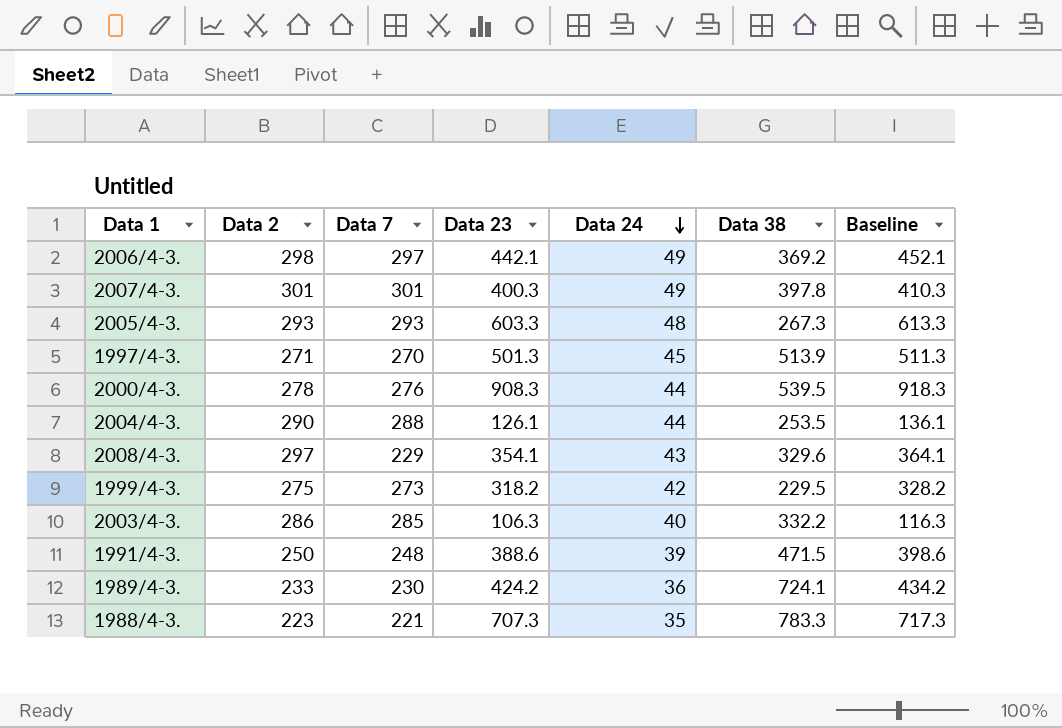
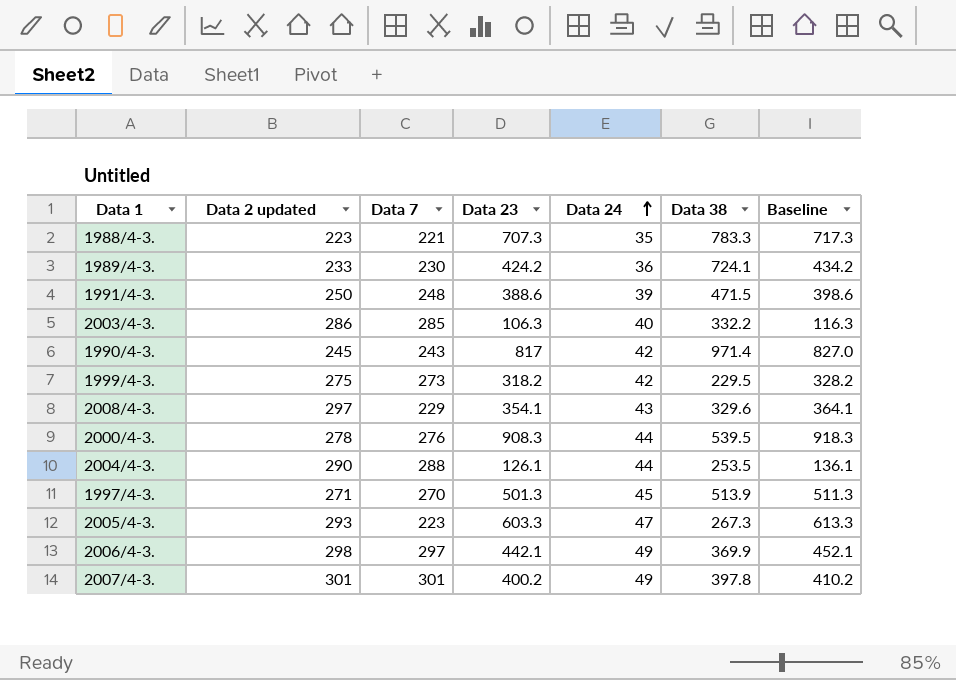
row order: Data 24 descending -> Data 24 ascending
column name: Data 2 -> Data 2 updated
row 1990/4-3.: none -> 245 | 243 | 817 | 42 | 971.4 | 827.0
2005/4-3. | Data 7: 293 -> 223
2005/4-3. | Data 24: 48 -> 47
2006/4-3. | Data 38: 369.2 -> 369.9
2007/4-3. | Data 23: 400.3 -> 400.2
2007/4-3. | Baseline: 410.3 -> 410.2

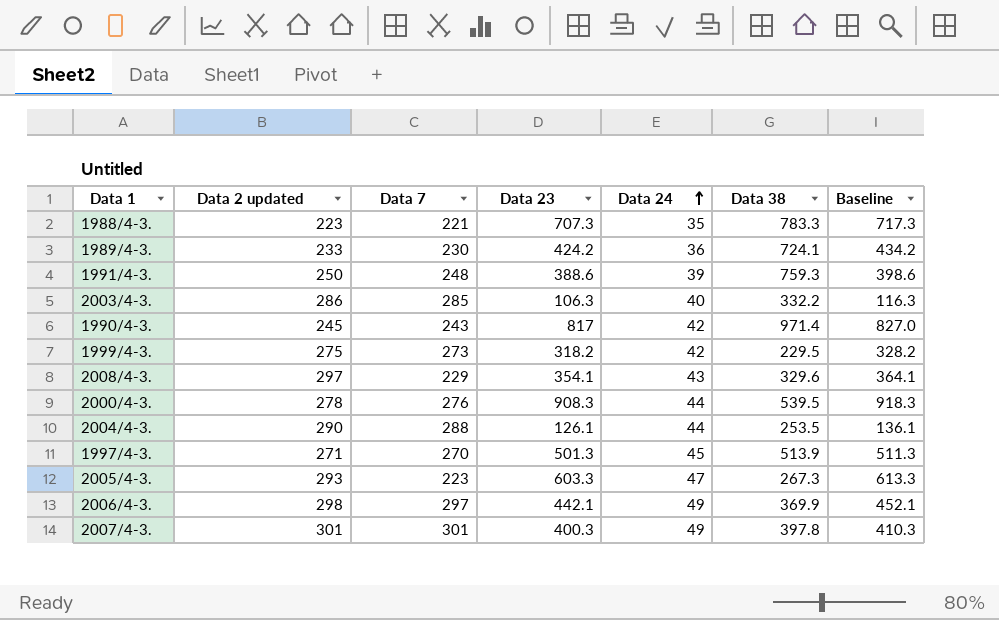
1991/4-3. | Data 38: 471.5 -> 759.3
2007/4-3. | Data 23: 400.2 -> 400.3
2007/4-3. | Baseline: 410.2 -> 410.3

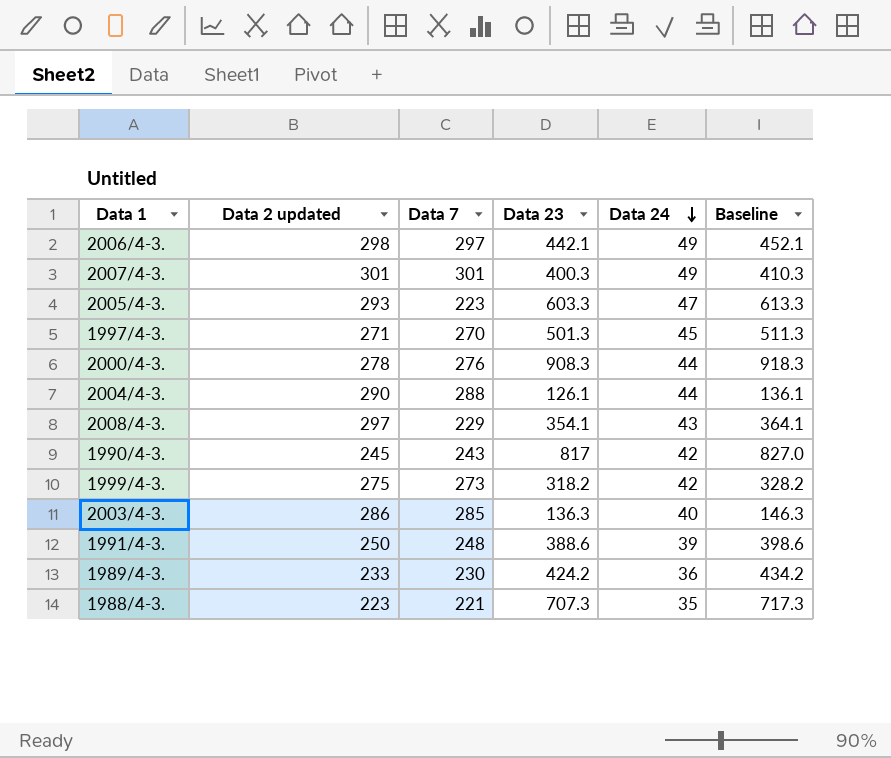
row order: Data 24 ascending -> Data 24 descending
column Data 38 | position: 6 -> none
2003/4-3. | Data 23: 106.3 -> 136.3
2003/4-3. | Baseline: 116.3 -> 146.3

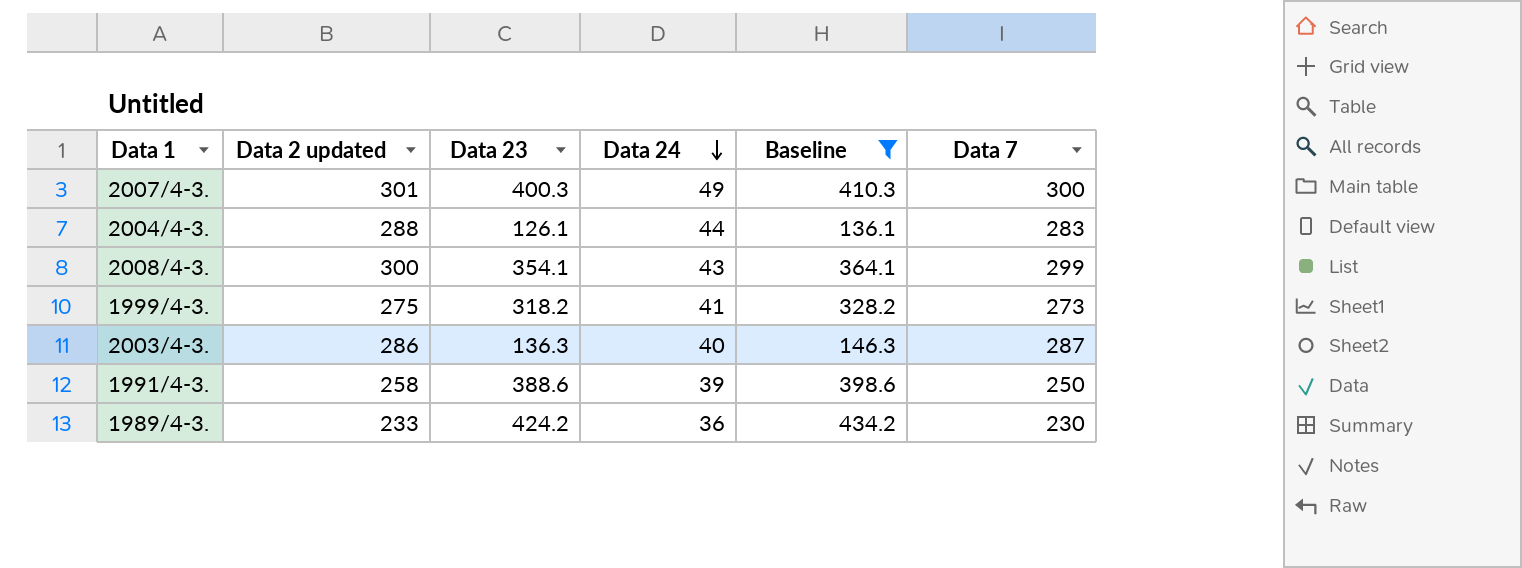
filter: none -> Baseline <= 434.2
column Data 7 | position: 3 -> 6
2007/4-3. | Data 7: 301 -> 300
2004/4-3. | Data 2 updated: 290 -> 288
2004/4-3. | Data 7: 288 -> 283
2008/4-3. | Data 2 updated: 297 -> 300
2008/4-3. | Data 7: 229 -> 299
1999/4-3. | Data 24: 42 -> 41
2003/4-3. | Data 7: 285 -> 287
1991/4-3. | Data 2 updated: 250 -> 258
1991/4-3. | Data 7: 248 -> 250

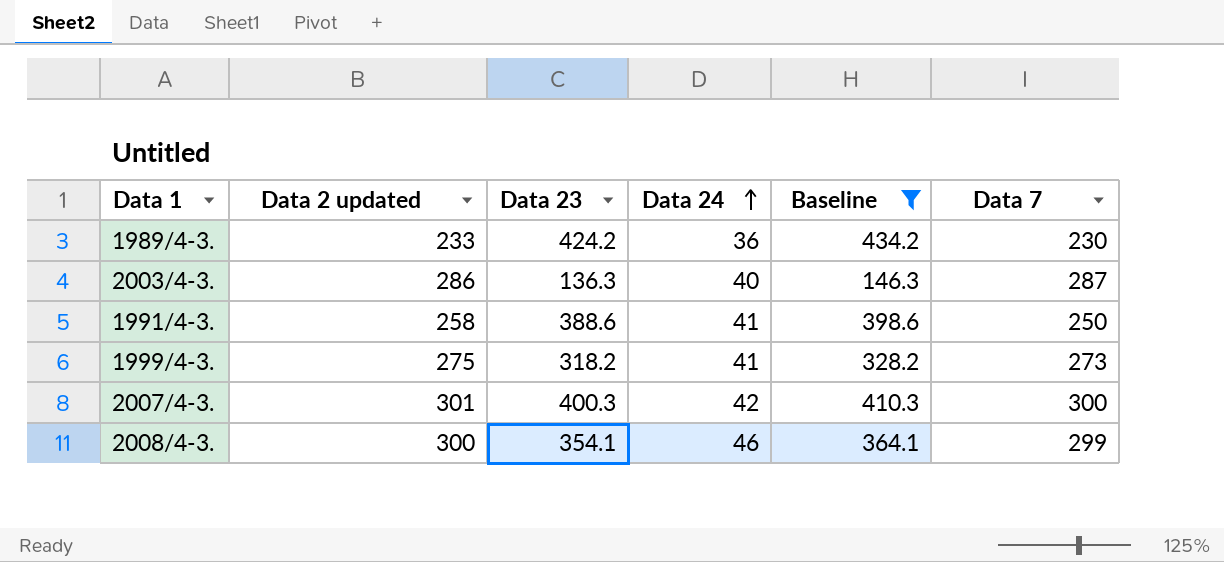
row order: Data 24 descending -> Data 24 ascending
row 2004/4-3.: 288 | 126.1 | 44 | 136.1 | 283 -> none
1991/4-3. | Data 24: 39 -> 41
2007/4-3. | Data 24: 49 -> 42
2008/4-3. | Data 24: 43 -> 46

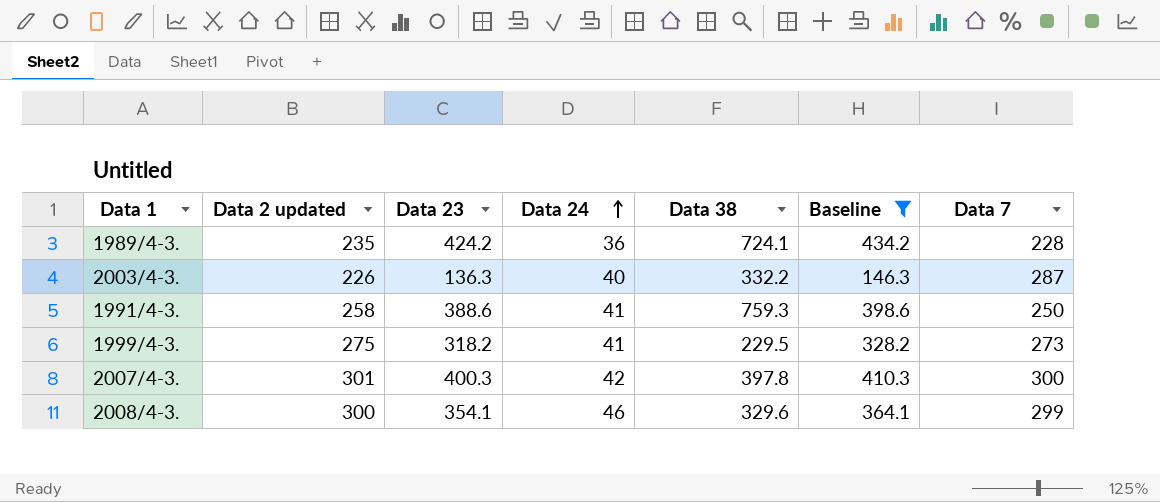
column Data 38 | position: none -> 5
1989/4-3. | Data 2 updated: 233 -> 235
1989/4-3. | Data 7: 230 -> 228
2003/4-3. | Data 2 updated: 286 -> 226

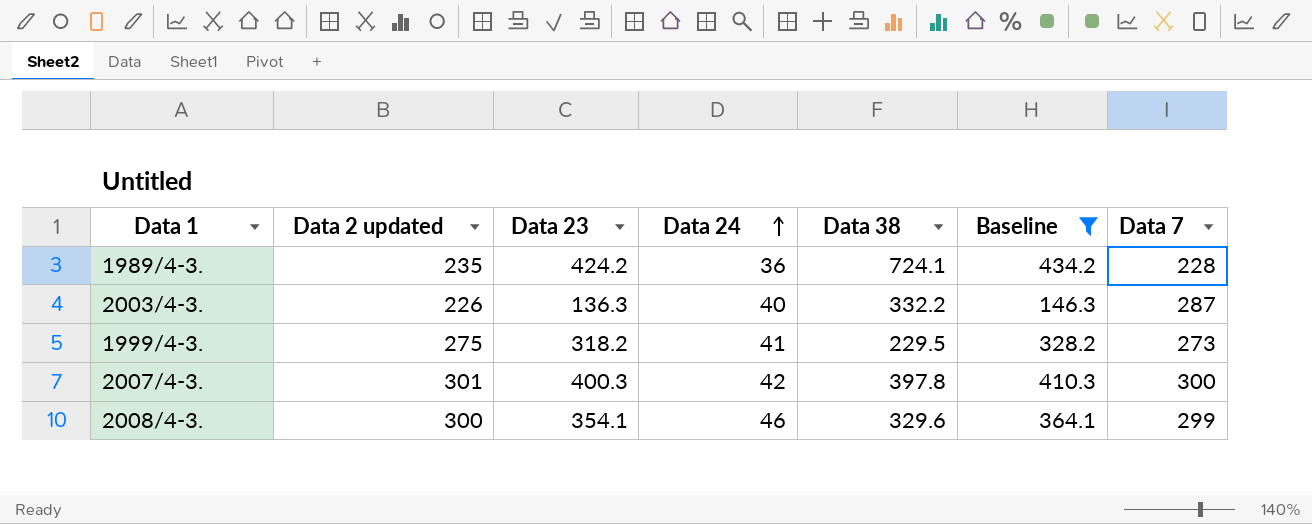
row 1991/4-3.: 258 | 388.6 | 41 | 759.3 | 398.6 | 250 -> none

